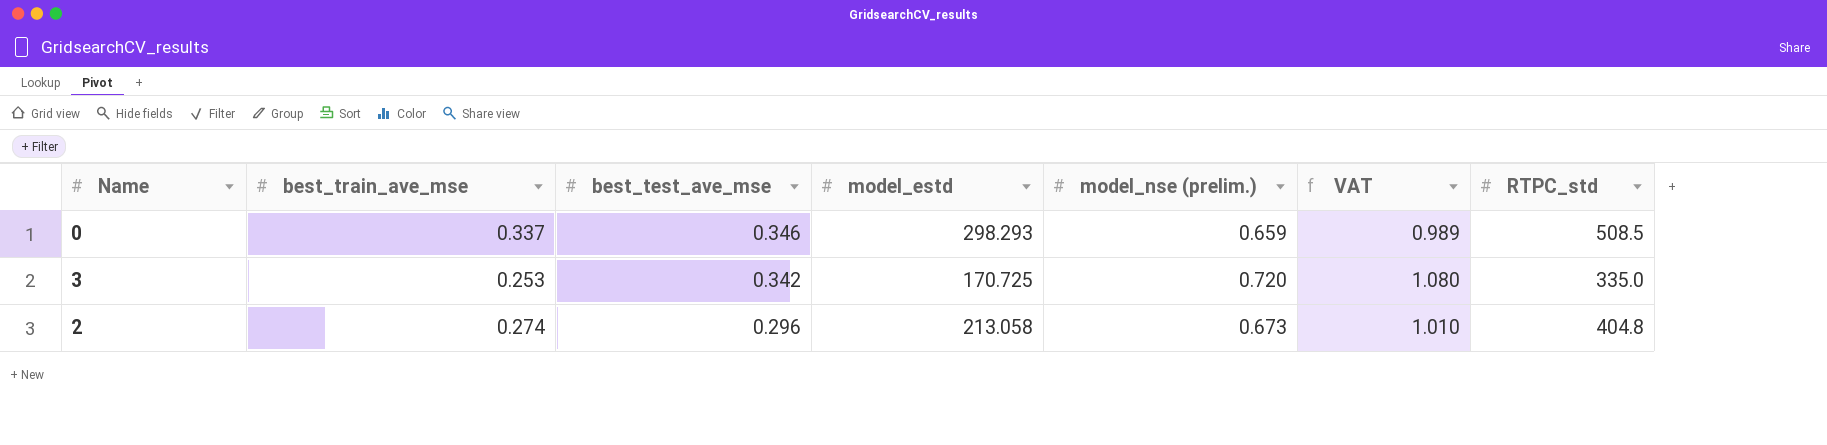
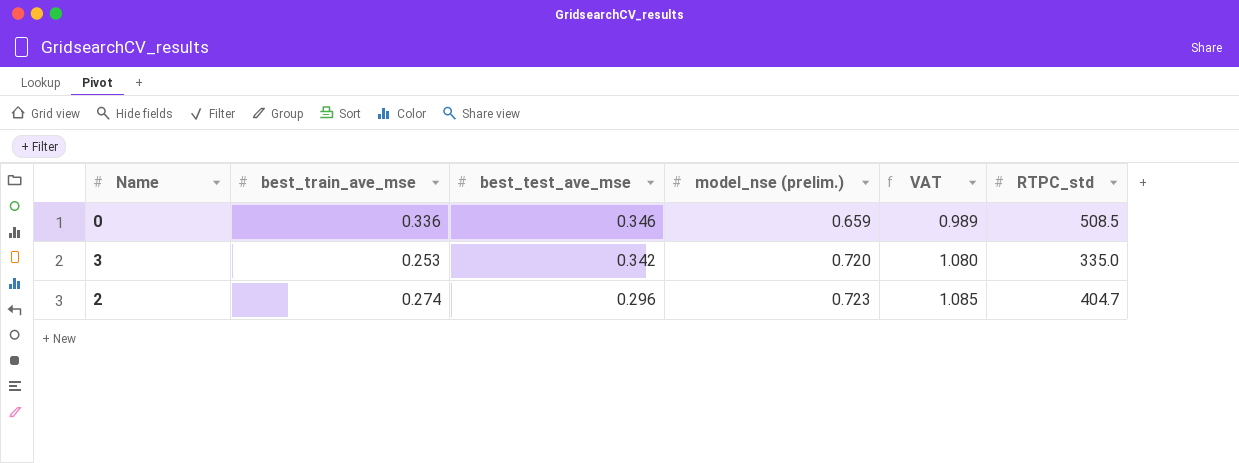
column model_estd | position: 4 -> none
0 | best_train_ave_mse: 0.337 -> 0.336
2 | model_nse (prelim.): 0.673 -> 0.723
2 | VAT: 1.010 -> 1.085
2 | RTPC_std: 404.8 -> 404.7

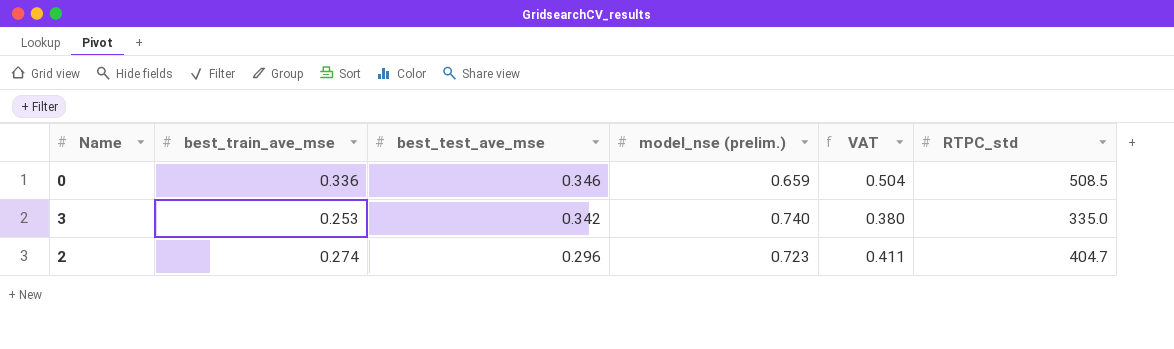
column VAT | formula: [model_nse (prelim.)] * 1.5 -> [best_train_ave_mse] * 1.5
3 | model_nse (prelim.): 0.720 -> 0.740

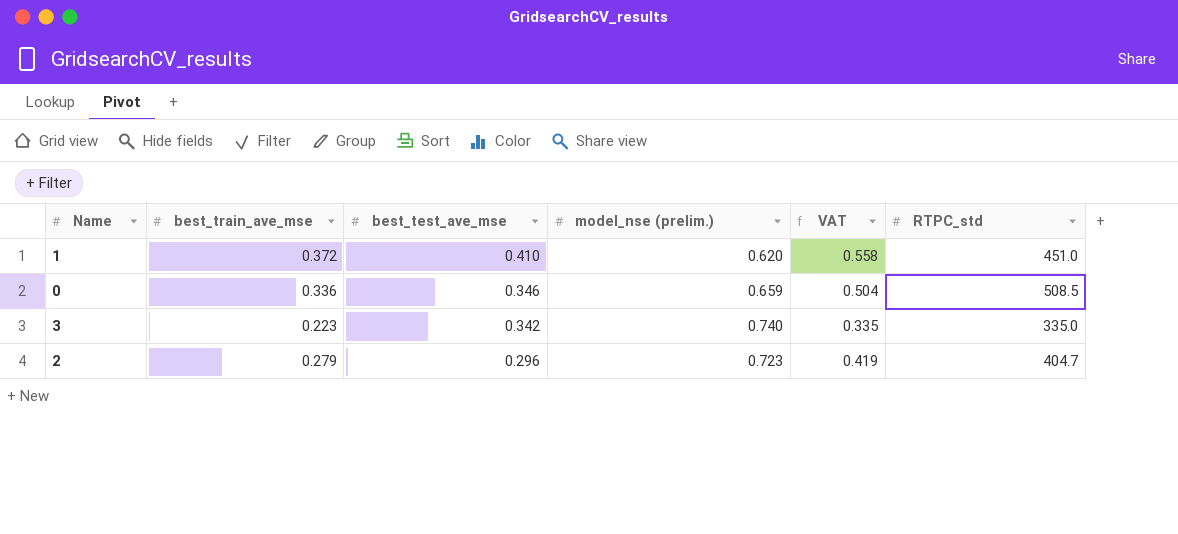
row 1: none -> 0.372 | 0.410 | 0.620 | 0.558 | 451.0
3 | best_train_ave_mse: 0.253 -> 0.223
3 | VAT: 0.380 -> 0.335
2 | best_train_ave_mse: 0.274 -> 0.279
2 | VAT: 0.411 -> 0.419

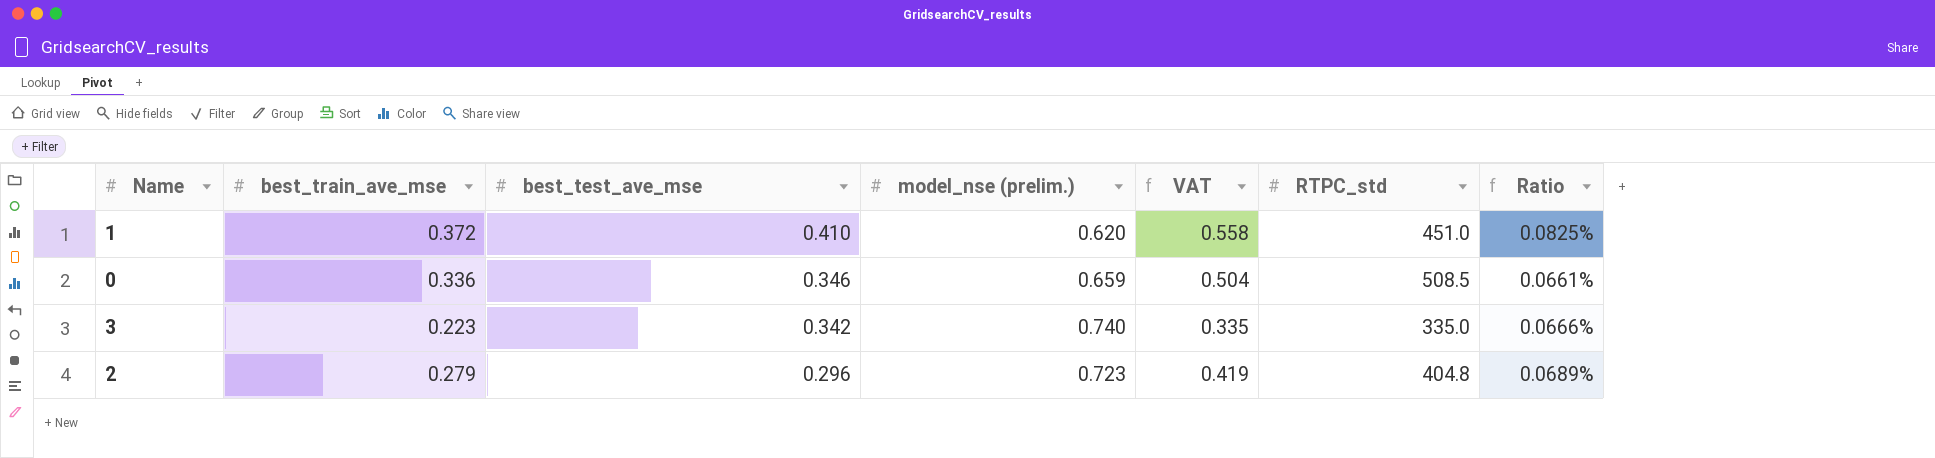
column Ratio | formula: none -> [best_train_ave_mse] / [RTPC_std]
2 | RTPC_std: 404.7 -> 404.8

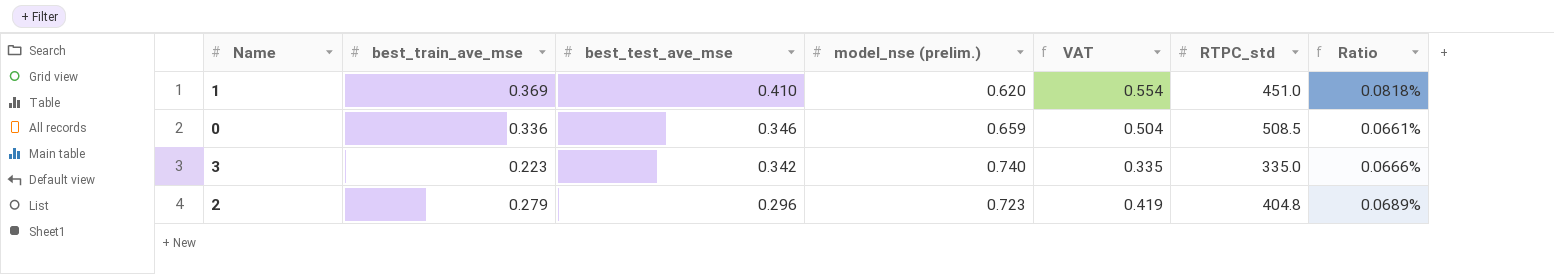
1 | best_train_ave_mse: 0.372 -> 0.369
1 | VAT: 0.558 -> 0.554
1 | Ratio: 0.0825% -> 0.0818%

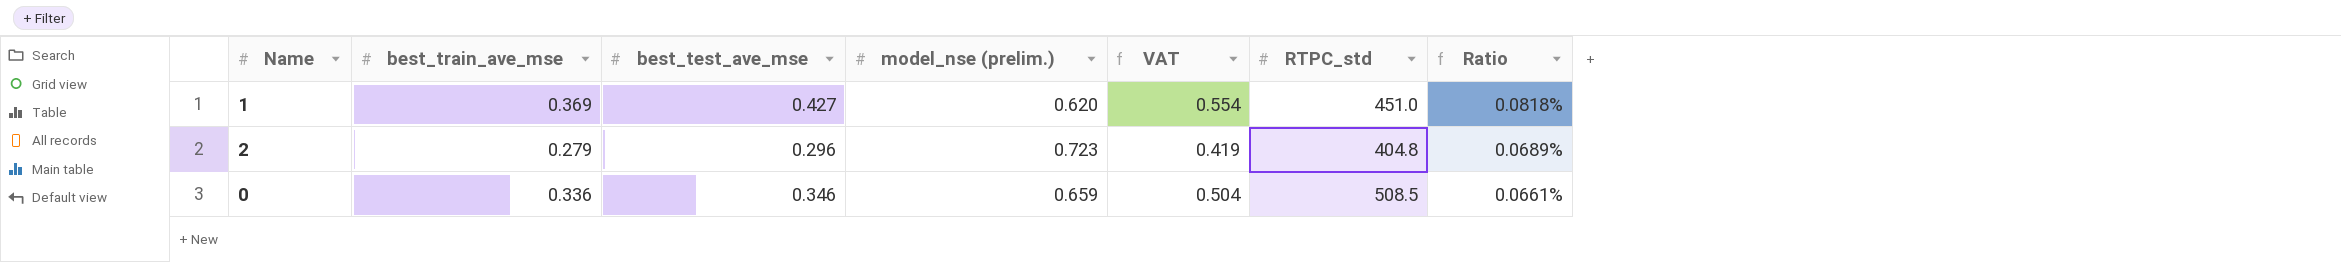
row order: best_test_ave_mse descending -> Ratio descending
row 3: 0.223 | 0.342 | 0.740 | 0.335 | 335.0 | 0.0666% -> none
1 | best_test_ave_mse: 0.410 -> 0.427

